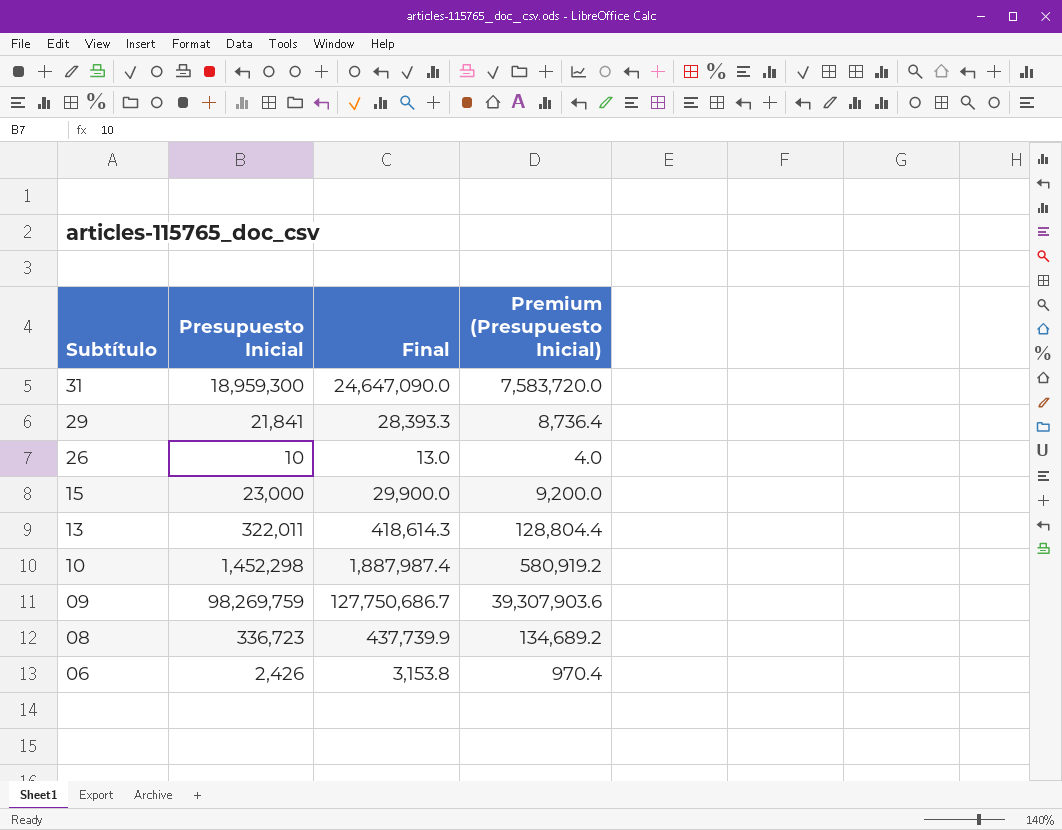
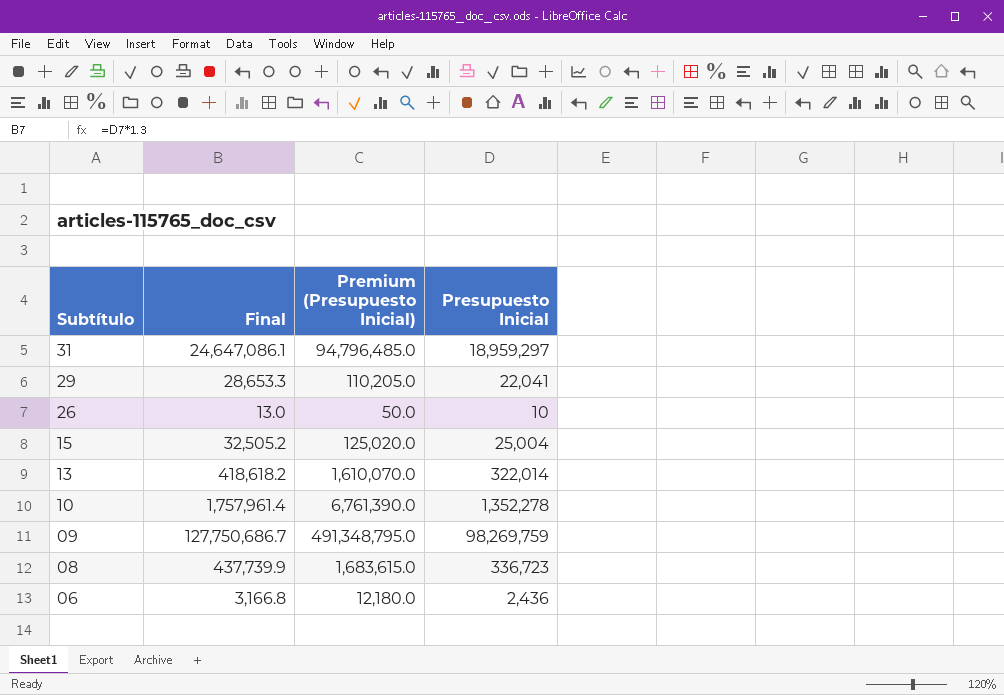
column Premium (Presupuesto Inicial) | formula: [Presupuesto Inicial] * 0.4 -> [Presupuesto Inicial] * 5
column Presupuesto Inicial | position: 2 -> 4
31 | Final: 24,647,090.0 -> 24,647,086.1
31 | Presupuesto Inicial: 18,959,300 -> 18,959,297
29 | Final: 28,393.3 -> 28,653.3
29 | Presupuesto Inicial: 21,841 -> 22,041
15 | Final: 29,900.0 -> 32,505.2
15 | Presupuesto Inicial: 23,000 -> 25,004
13 | Final: 418,614.3 -> 418,618.2
13 | Presupuesto Inicial: 322,011 -> 322,014
10 | Final: 1,887,987.4 -> 1,757,961.4
10 | Presupuesto Inicial: 1,452,298 -> 1,352,278
06 | Final: 3,153.8 -> 3,166.8
06 | Presupuesto Inicial: 2,426 -> 2,436

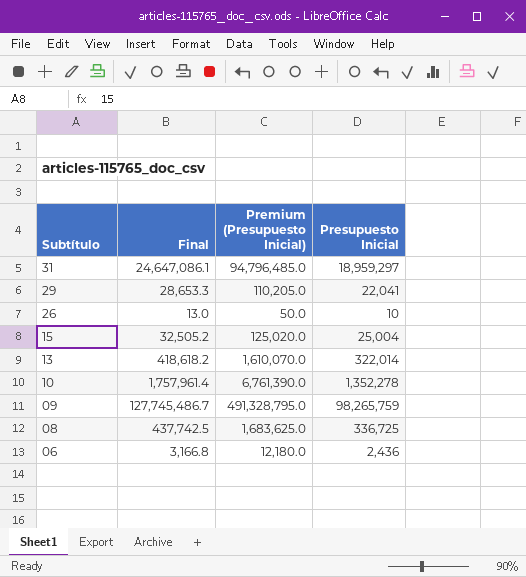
09 | Final: 127,750,686.7 -> 127,745,486.7
09 | Premium (Presupuesto Inicial): 491,348,795.0 -> 491,328,795.0
09 | Presupuesto Inicial: 98,269,759 -> 98,265,759
08 | Final: 437,739.9 -> 437,742.5
08 | Premium (Presupuesto Inicial): 1,683,615.0 -> 1,683,625.0
08 | Presupuesto Inicial: 336,723 -> 336,725

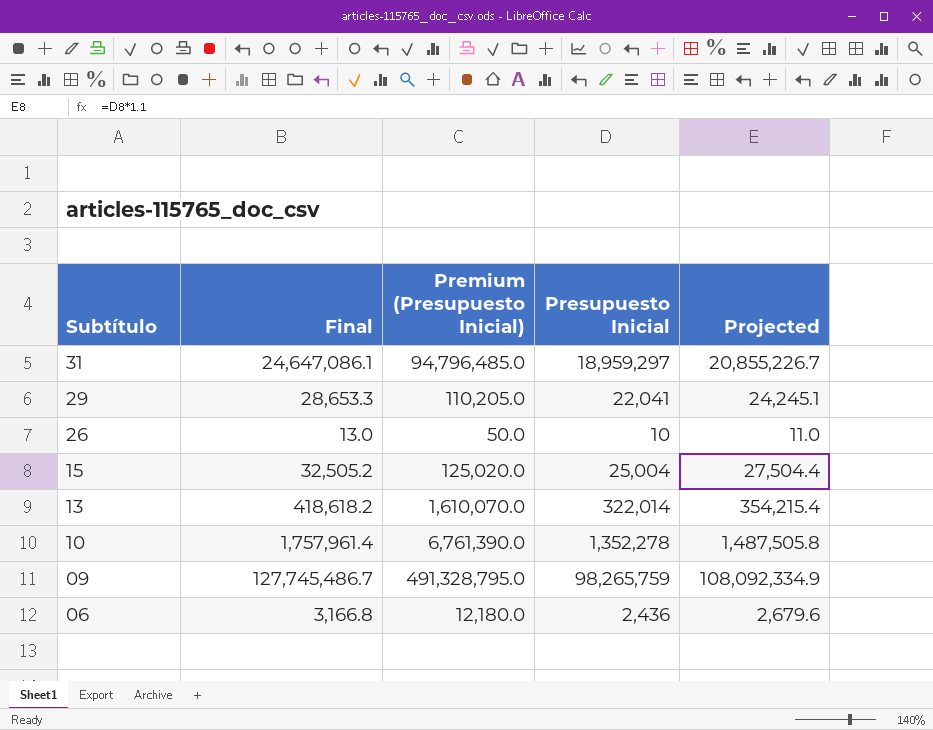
column Projected | formula: none -> [Presupuesto Inicial] * 1.1
row 08: 437,742.5 | 1,683,625.0 | 336,725 -> none

